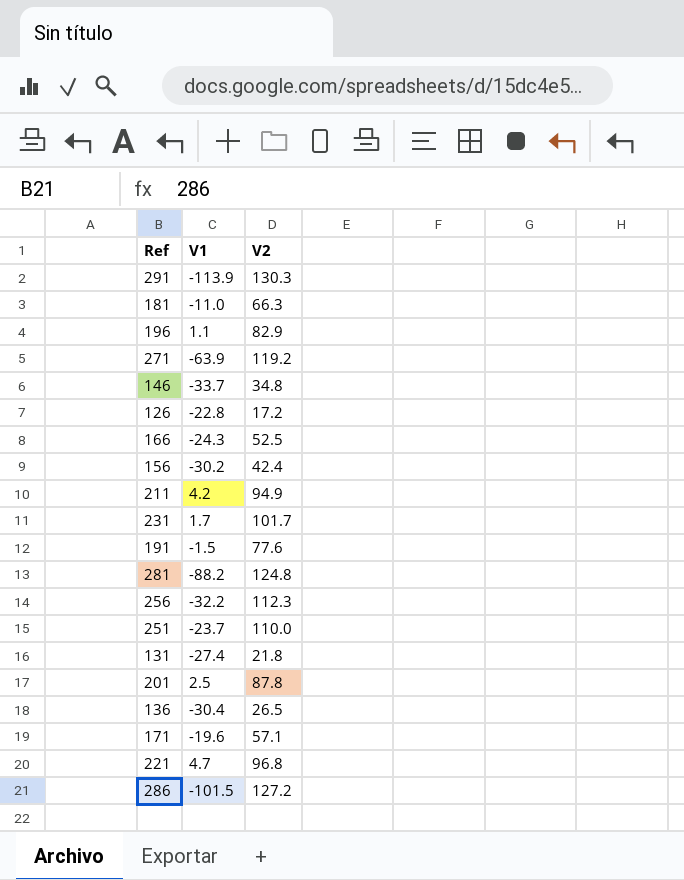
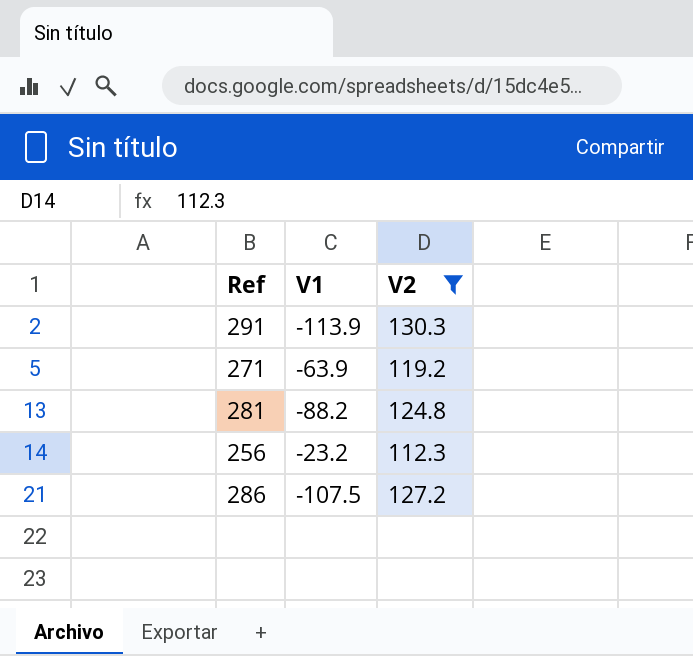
filter: none -> V2 >= 112.3
256 | V1: -32.2 -> -23.2
286 | V1: -101.5 -> -107.5

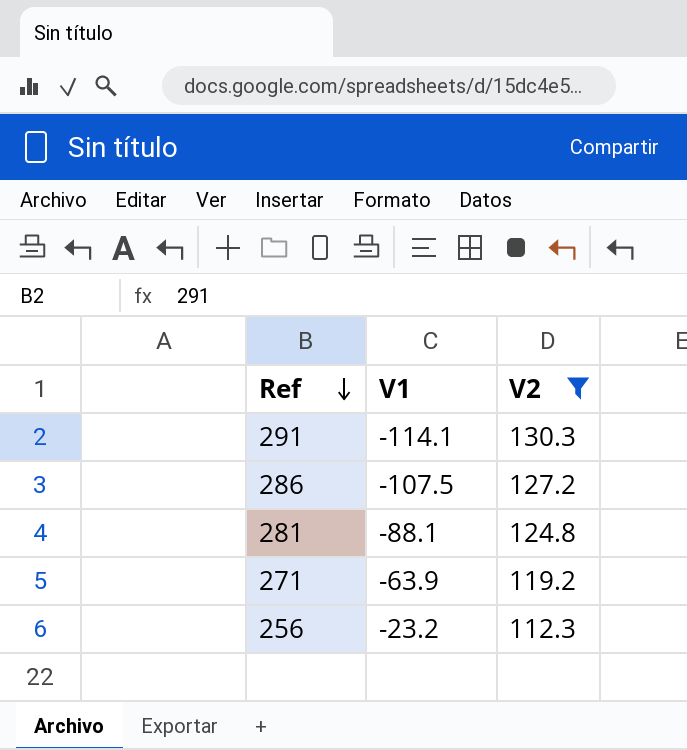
row order: none -> Ref descending
291 | V1: -113.9 -> -114.1
281 | V1: -88.2 -> -88.1

